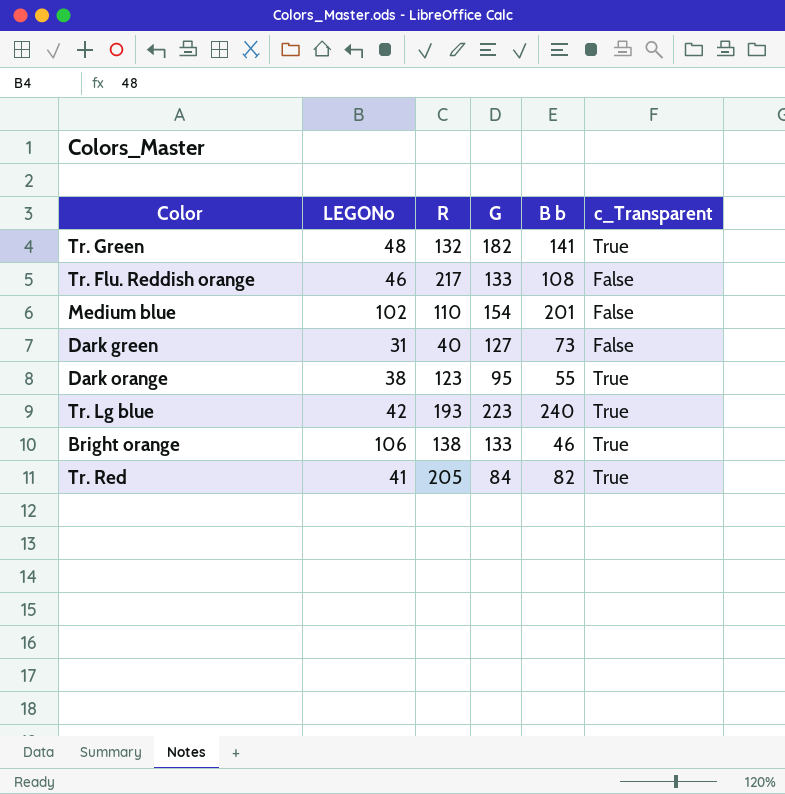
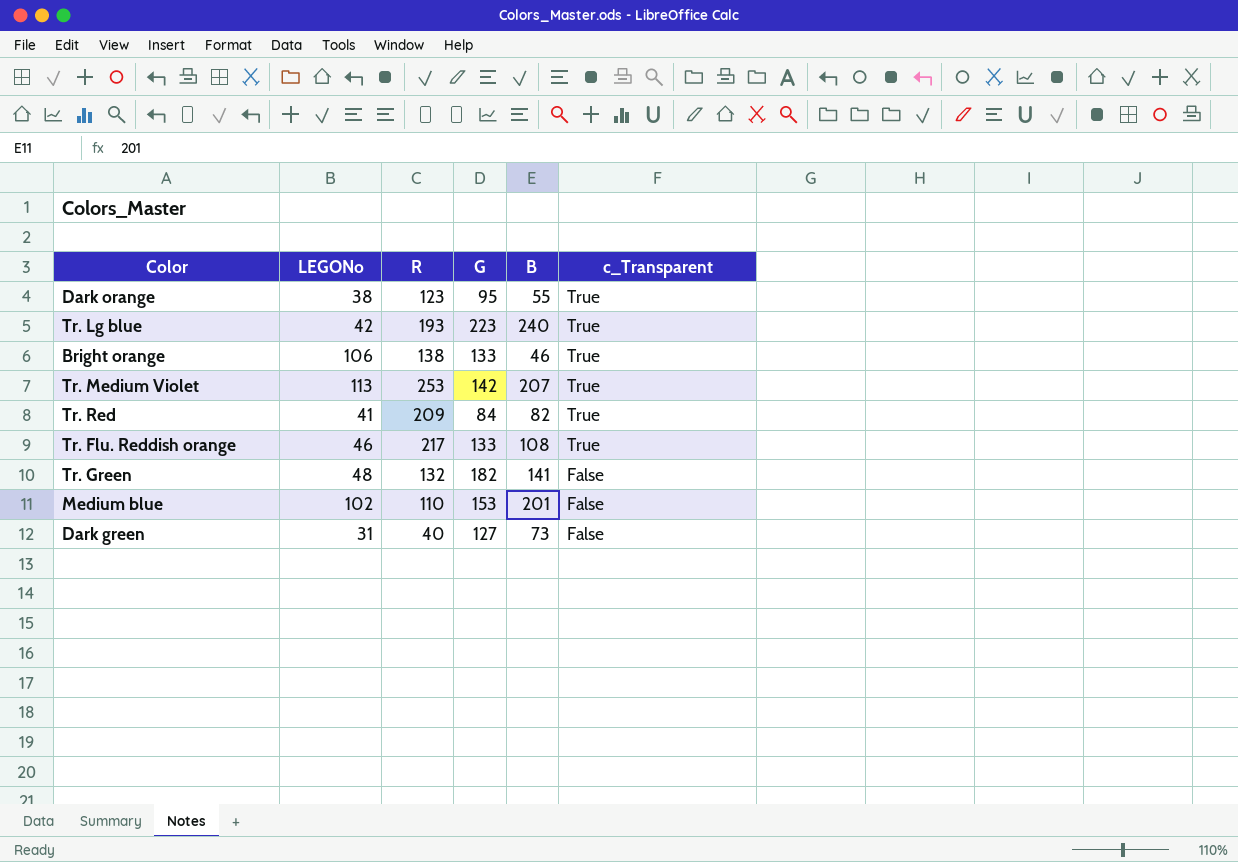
row order: none -> c_Transparent descending
column name: B b -> B
row Tr. Medium Violet: none -> 113 | 253 | 142 | 207 | True
Tr. Red | R: 205 -> 209
Tr. Flu. Reddish orange | c_Transparent: False -> True
Tr. Green | c_Transparent: True -> False
Medium blue | G: 154 -> 153

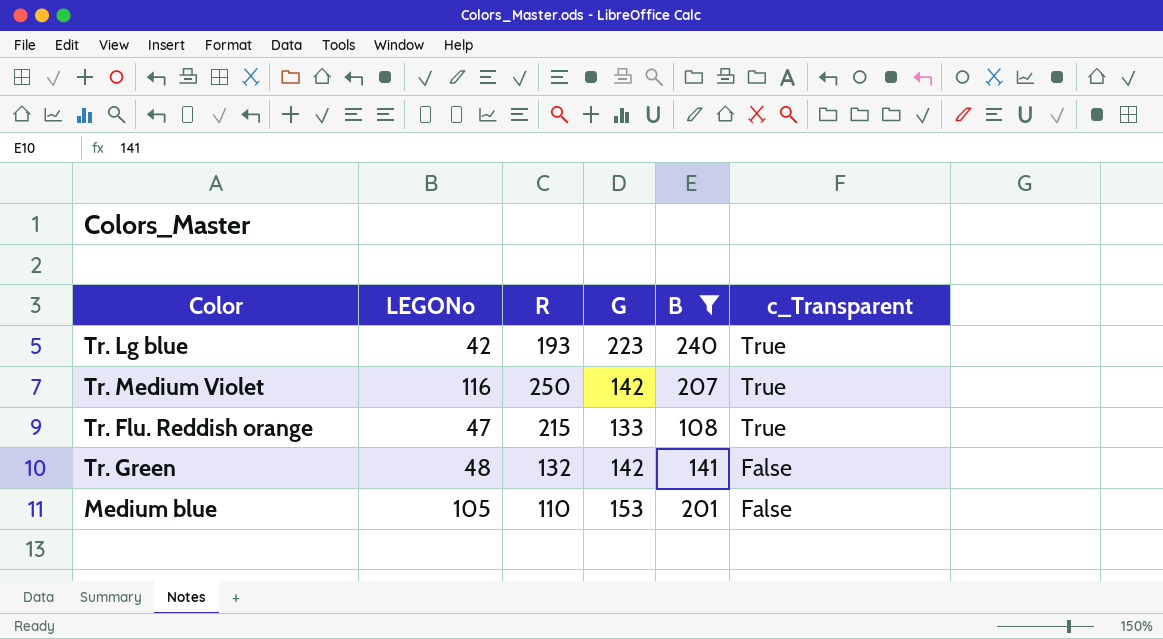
filter: none -> B >= 108
Tr. Medium Violet | LEGONo: 113 -> 116
Tr. Medium Violet | R: 253 -> 250
Tr. Flu. Reddish orange | LEGONo: 46 -> 47
Tr. Flu. Reddish orange | R: 217 -> 215
Tr. Green | G: 182 -> 142
Medium blue | LEGONo: 102 -> 105

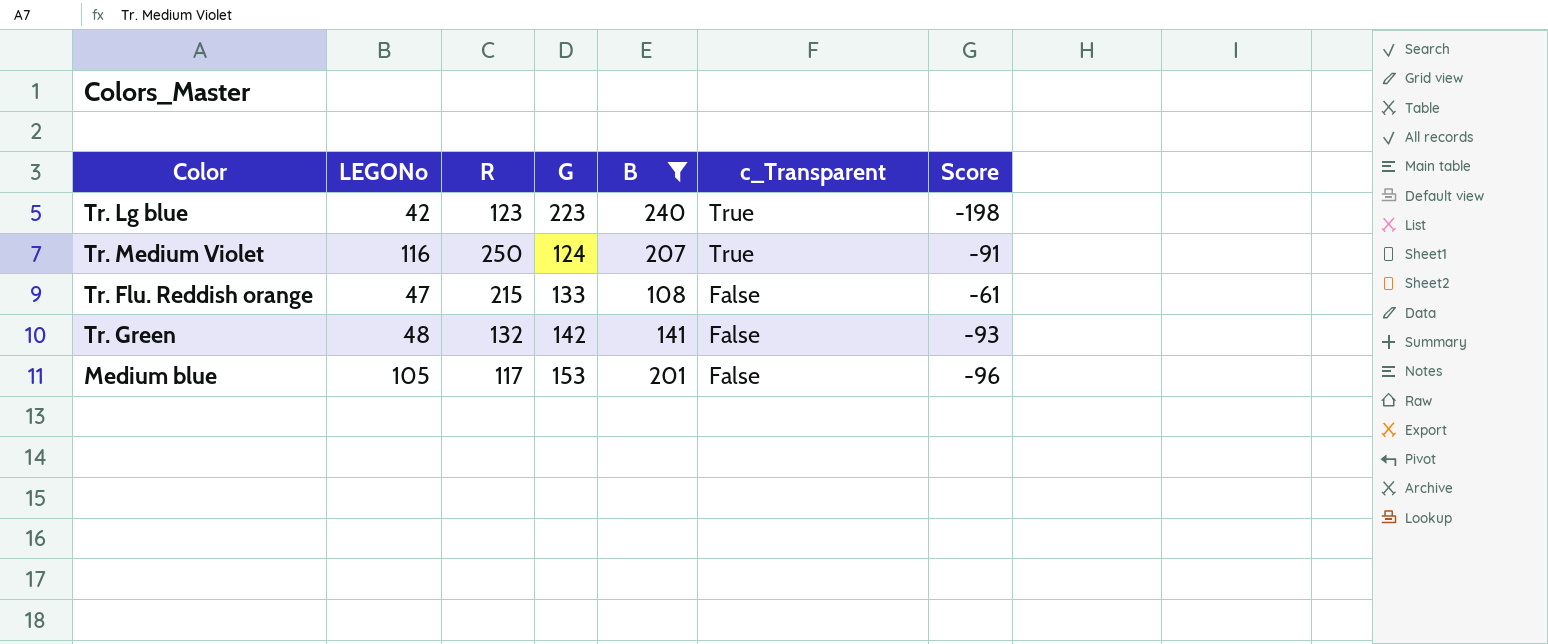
column Score | formula: none -> [LEGONo] - [B]
Tr. Lg blue | R: 193 -> 123
Tr. Medium Violet | G: 142 -> 124
Tr. Flu. Reddish orange | c_Transparent: True -> False
Medium blue | R: 110 -> 117

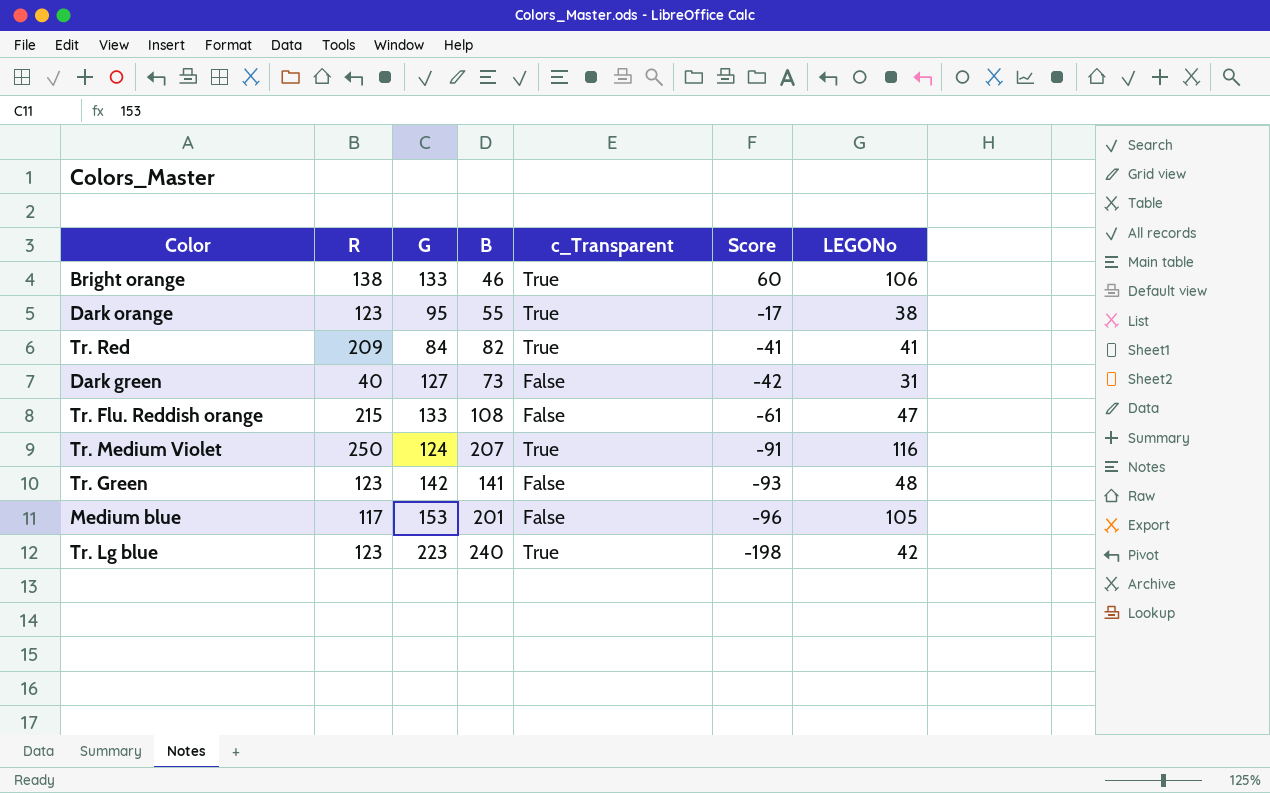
filter: B >= 108 -> none
row order: c_Transparent descending -> Score descending
column LEGONo | position: 2 -> 7
Tr. Green | R: 132 -> 123

